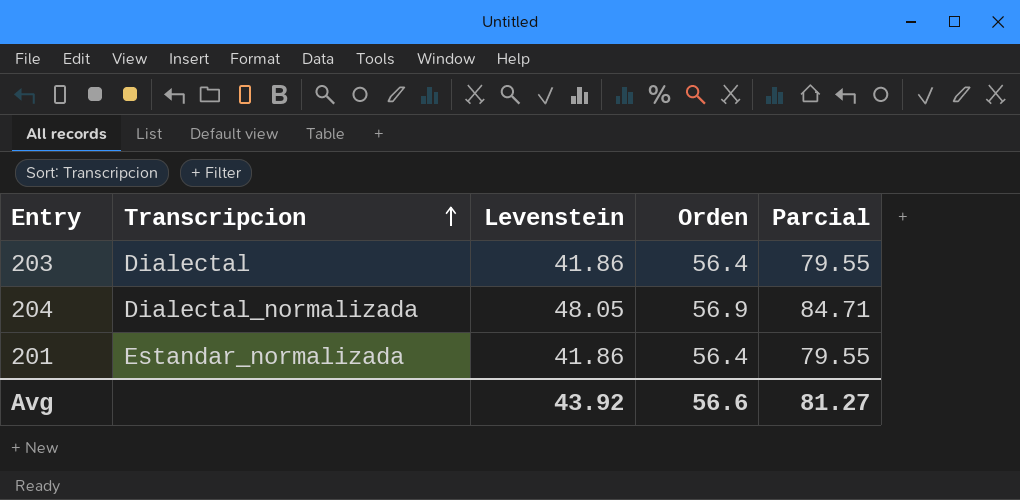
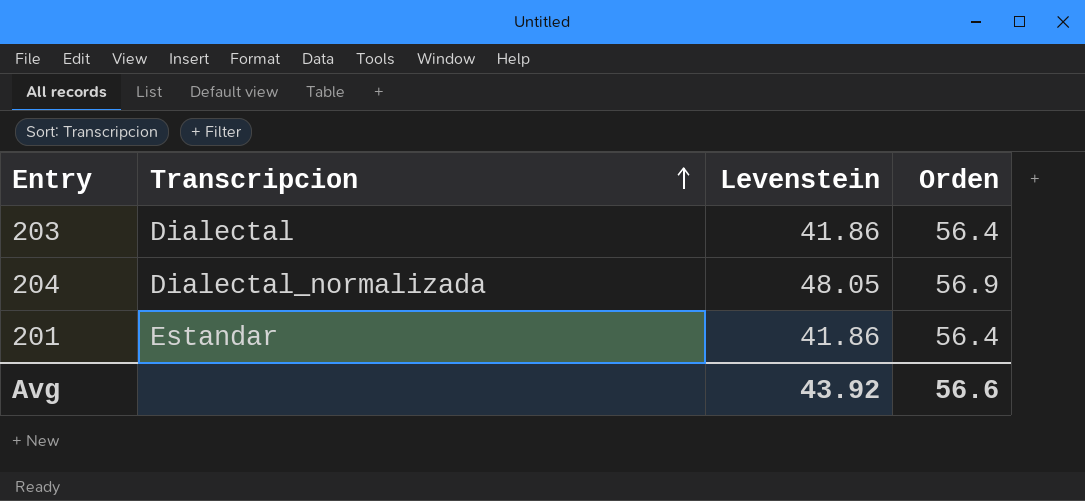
column Parcial | position: 5 -> none
201 | Transcripcion: Estandar_normalizada -> Estandar

